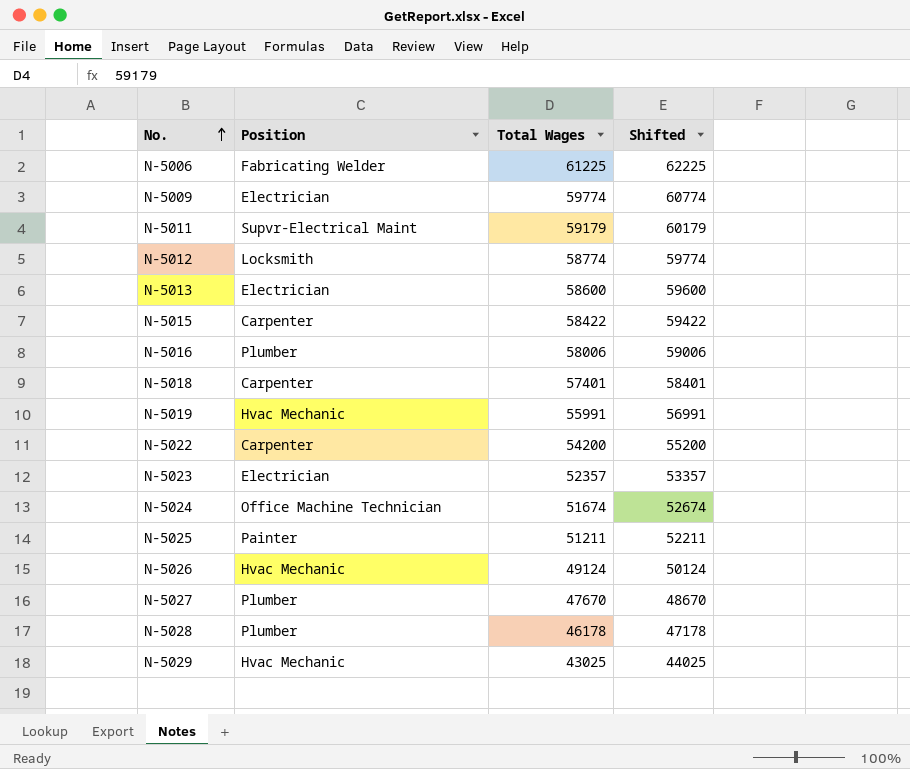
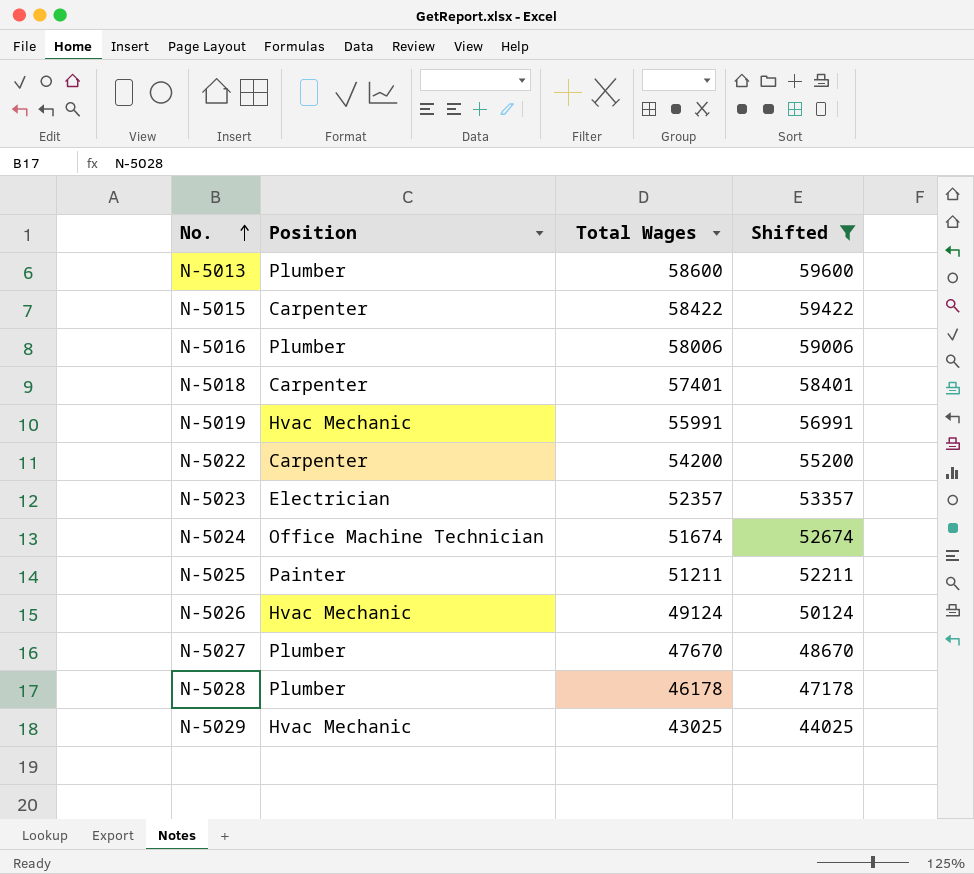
filter: none -> Shifted <= 59600
N-5013 | Position: Electrician -> Plumber

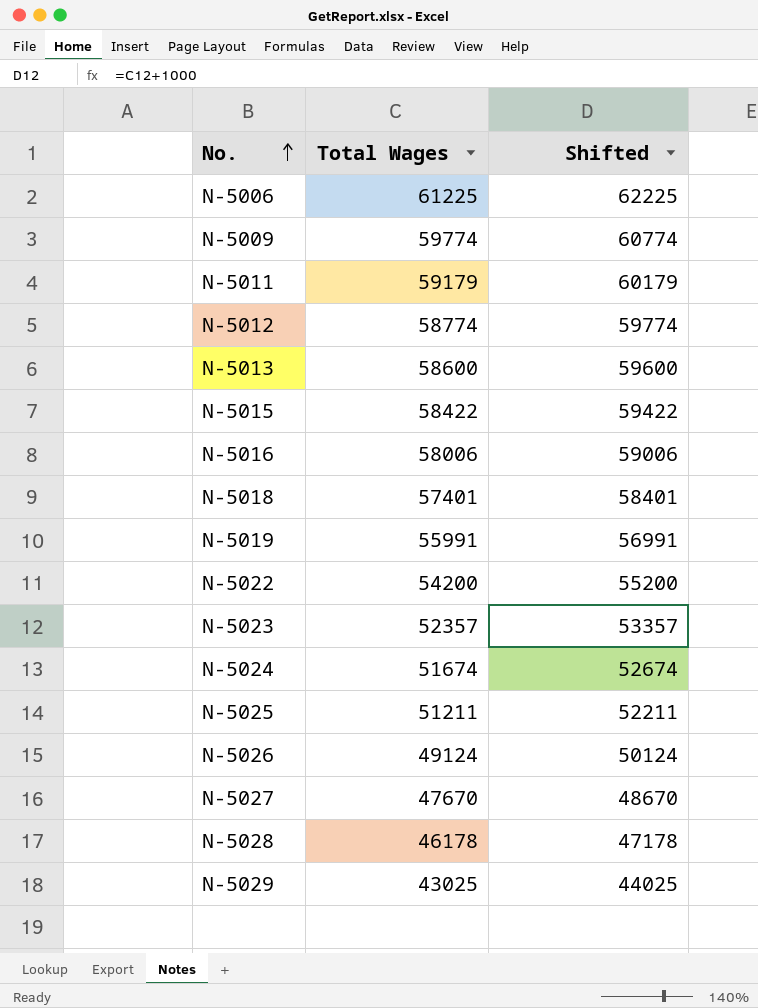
filter: Shifted <= 59600 -> none
column Position | position: 2 -> none

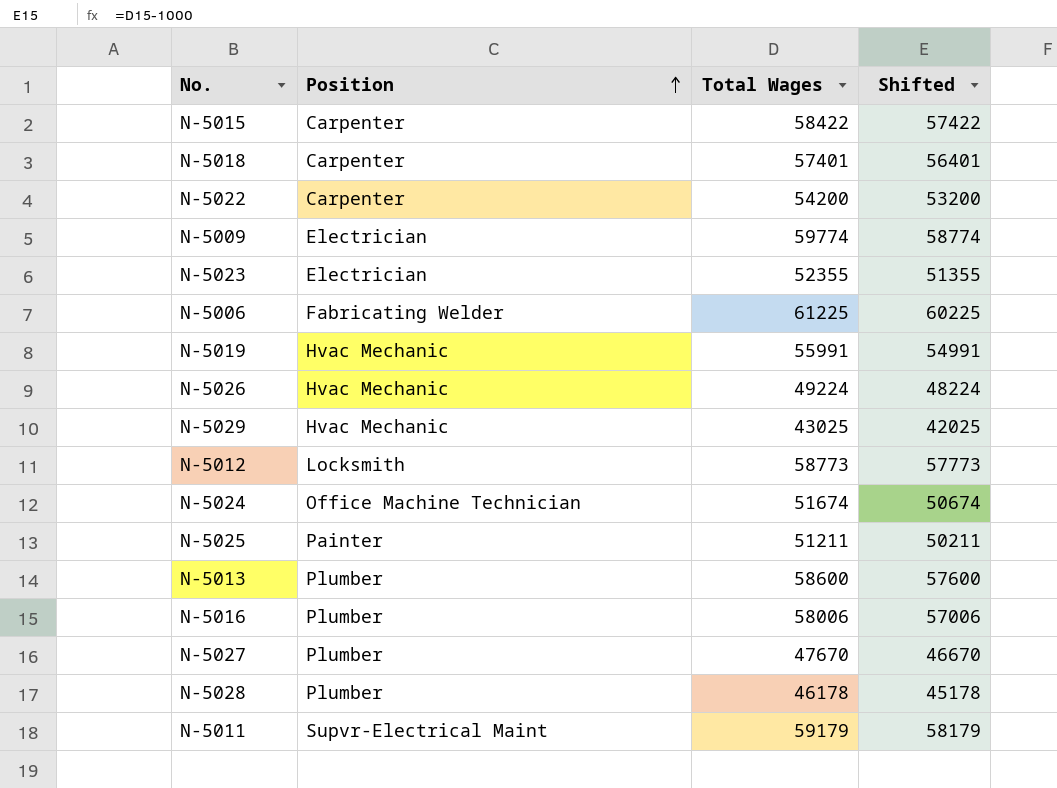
row order: No. ascending -> Position ascending
column Position | position: none -> 2
column Shifted | formula: [Total Wages] + 1000 -> [Total Wages] - 1000
N-5023 | Total Wages: 52357 -> 52355
N-5026 | Total Wages: 49124 -> 49224
N-5012 | Total Wages: 58774 -> 58773

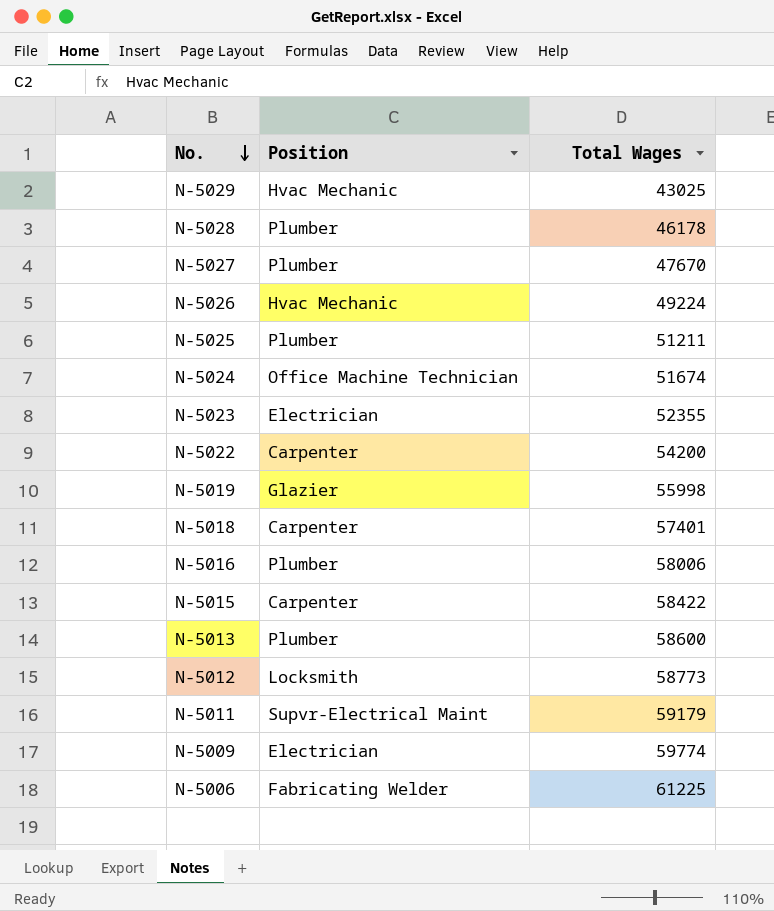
row order: Position ascending -> No. descending
column Shifted | formula: [Total Wages] - 1000 -> none
N-5025 | Position: Painter -> Plumber
N-5019 | Position: Hvac Mechanic -> Glazier
N-5019 | Total Wages: 55991 -> 55998

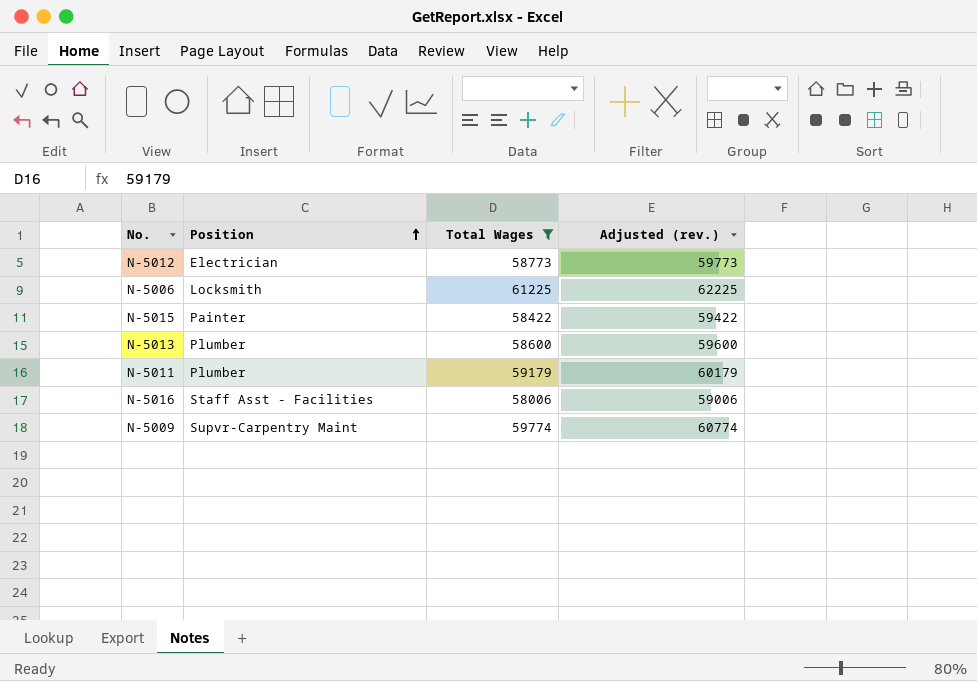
filter: none -> Total Wages >= 58006
row order: No. descending -> Position ascending
column Adjusted (rev.) | formula: none -> [Total Wages] + 1000
N-5012 | Position: Locksmith -> Electrician
N-5006 | Position: Fabricating Welder -> Locksmith
N-5015 | Position: Carpenter -> Painter
N-5011 | Position: Supvr-Electrical Maint -> Plumber
N-5016 | Position: Plumber -> Staff Asst - Facilities
N-5009 | Position: Electrician -> Supvr-Carpentry Maint

